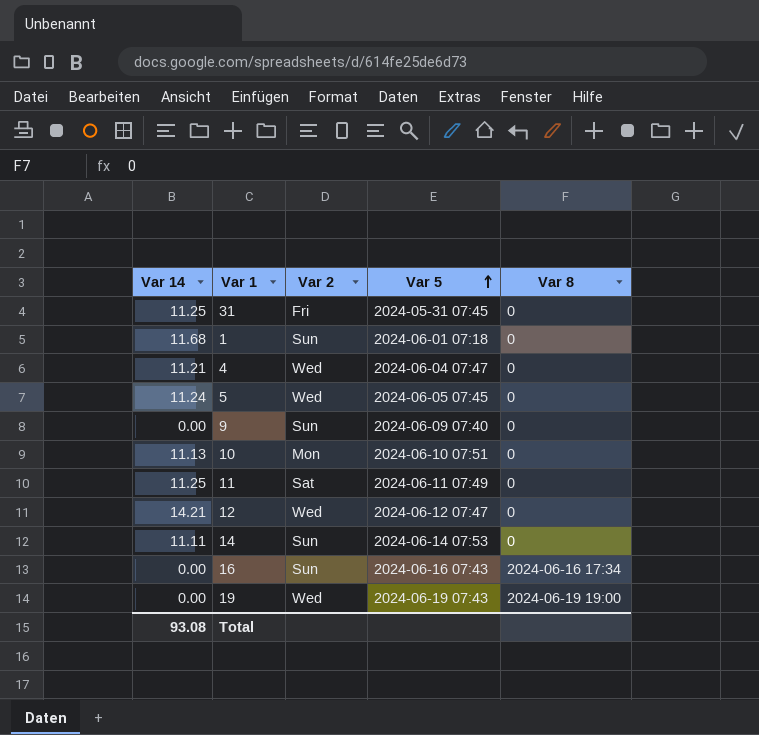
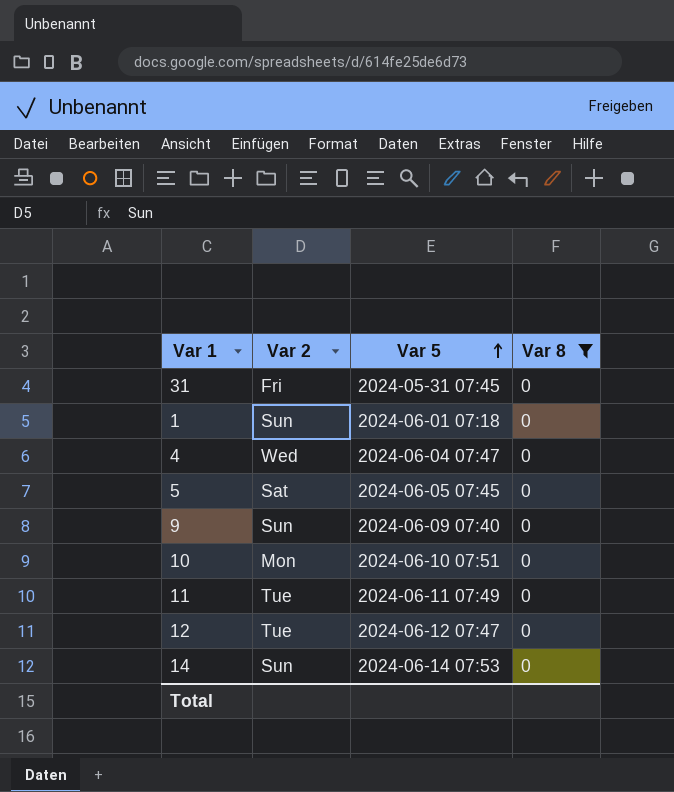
filter: none -> Var 8 = 0
column Var 14 | position: 1 -> none
5 | Var 2: Wed -> Sat
11 | Var 2: Sat -> Tue
12 | Var 2: Wed -> Tue

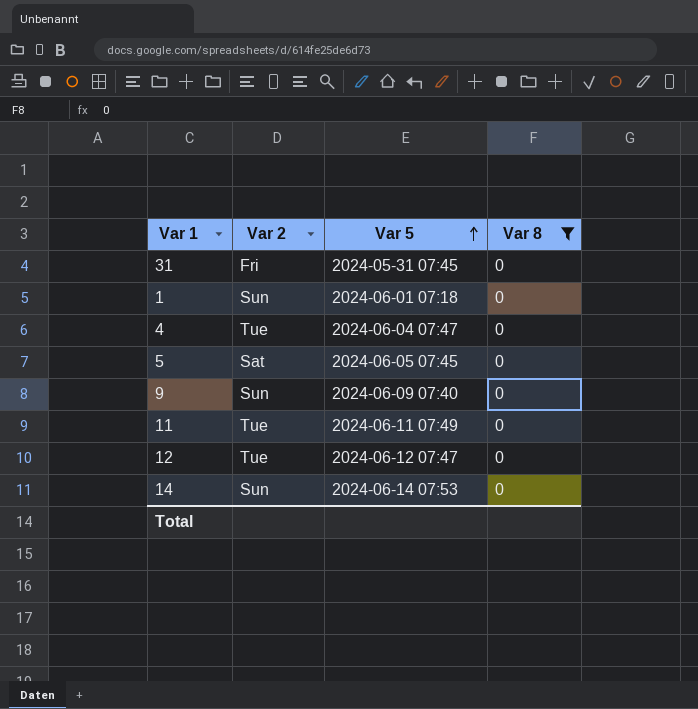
row 10: Mon | 2024-06-10 07:51 | 0 -> none
4 | Var 2: Wed -> Tue

